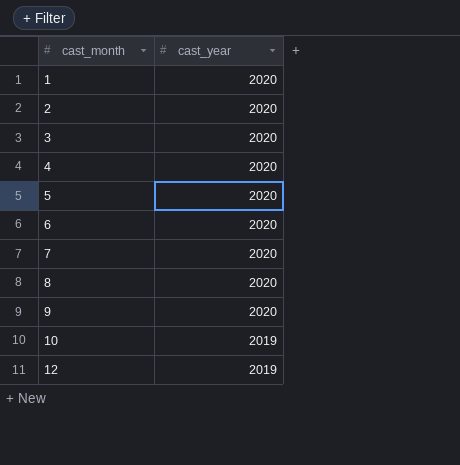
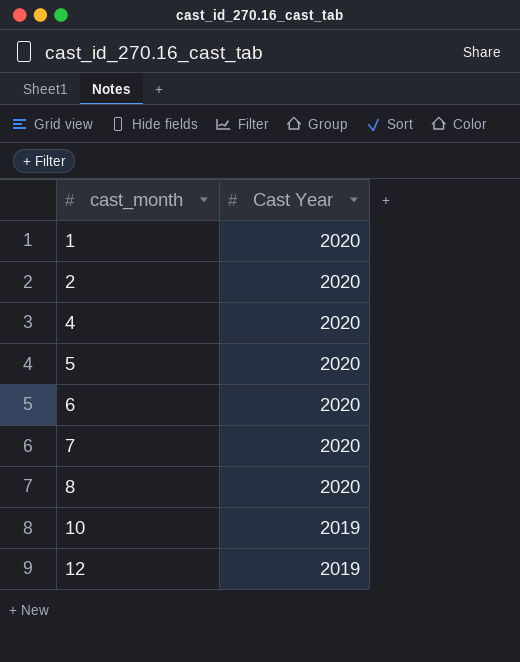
column name: cast_year -> Cast Year
row 3: 2020 -> none
row 9: 2020 -> none

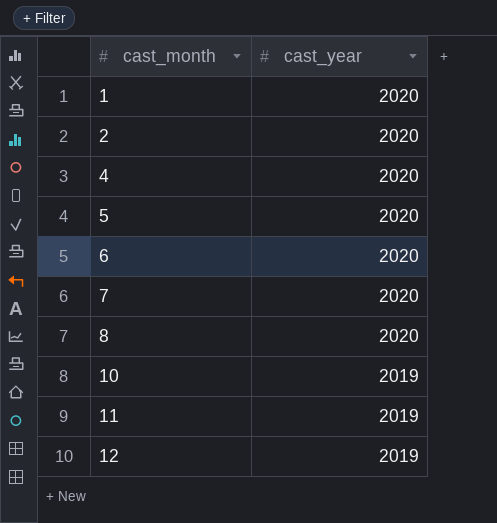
column name: Cast Year -> cast_year
row 11: none -> 2019

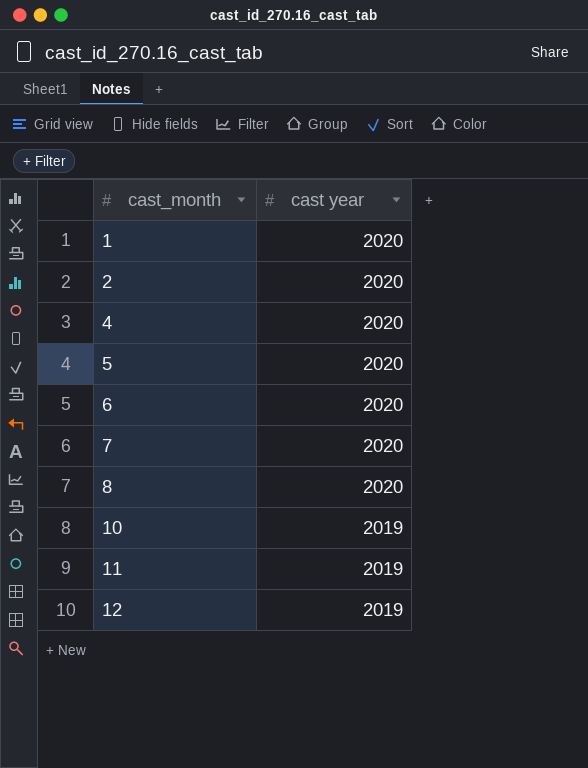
column name: cast_year -> cast year

